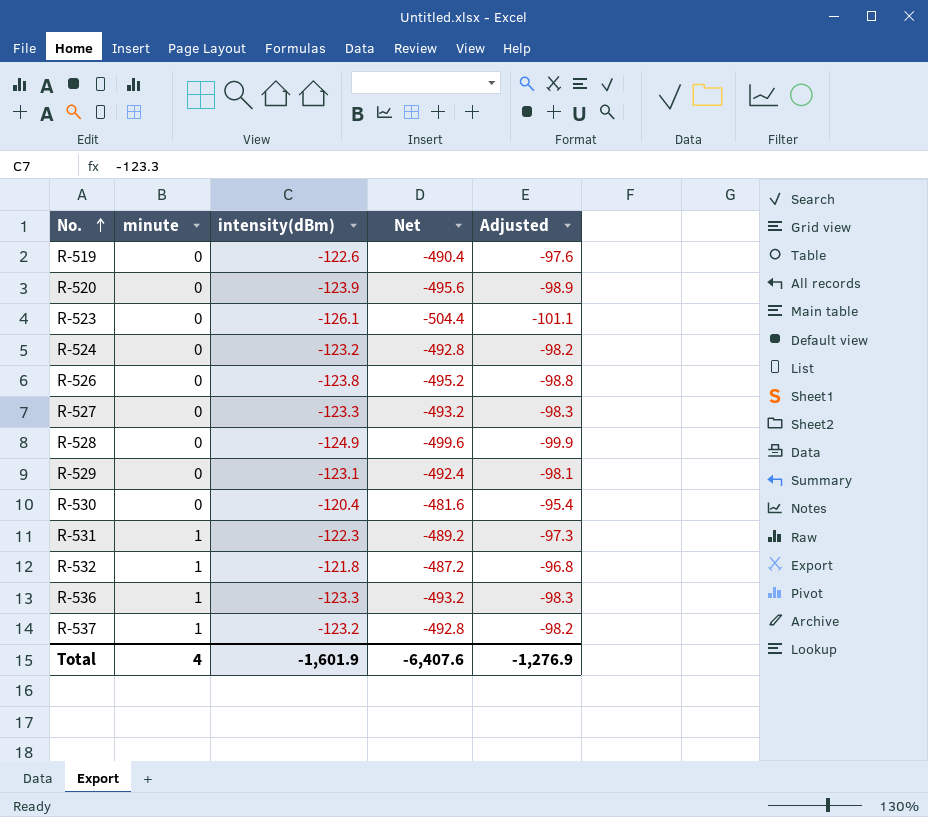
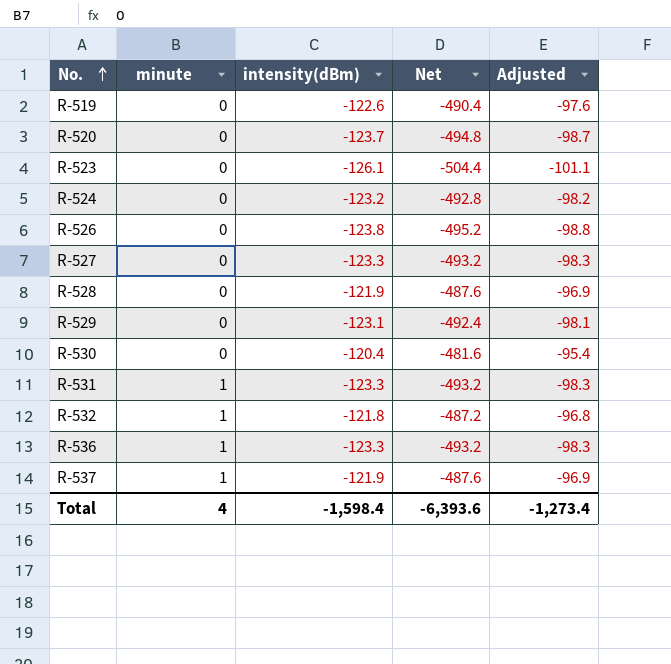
R-520 | intensity(dBm): -123.9 -> -123.7
R-520 | Net: -495.6 -> -494.8
R-520 | Adjusted: -98.9 -> -98.7
R-528 | intensity(dBm): -124.9 -> -121.9
R-528 | Net: -499.6 -> -487.6
R-528 | Adjusted: -99.9 -> -96.9
R-531 | intensity(dBm): -122.3 -> -123.3
R-531 | Net: -489.2 -> -493.2
R-531 | Adjusted: -97.3 -> -98.3
R-537 | intensity(dBm): -123.2 -> -121.9
R-537 | Net: -492.8 -> -487.6
R-537 | Adjusted: -98.2 -> -96.9
Total | intensity(dBm): -1,601.9 -> -1,598.4
Total | Net: -6,407.6 -> -6,393.6
Total | Adjusted: -1,276.9 -> -1,273.4

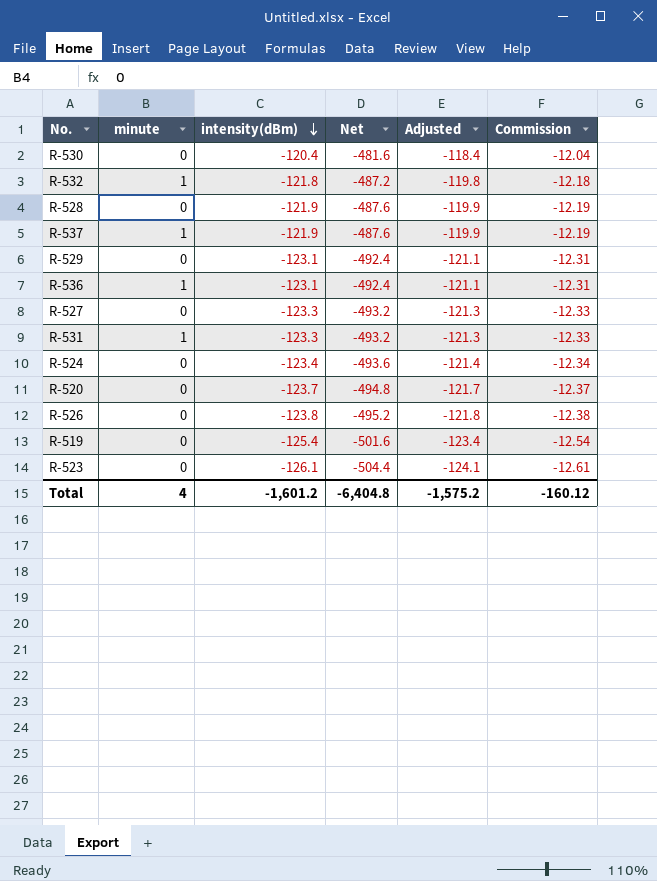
row order: No. ascending -> intensity(dBm) descending
column Adjusted | formula: [intensity(dBm)] + 25 -> [intensity(dBm)] + 2
column Commission | formula: none -> [intensity(dBm)] * 0.1
R-536 | intensity(dBm): -123.3 -> -123.1
R-536 | Net: -493.2 -> -492.4
R-524 | intensity(dBm): -123.2 -> -123.4
R-524 | Net: -492.8 -> -493.6
R-519 | intensity(dBm): -122.6 -> -125.4
R-519 | Net: -490.4 -> -501.6
Total | intensity(dBm): -1,598.4 -> -1,601.2
Total | Net: -6,393.6 -> -6,404.8
Total | Adjusted: -1,273.4 -> -1,575.2

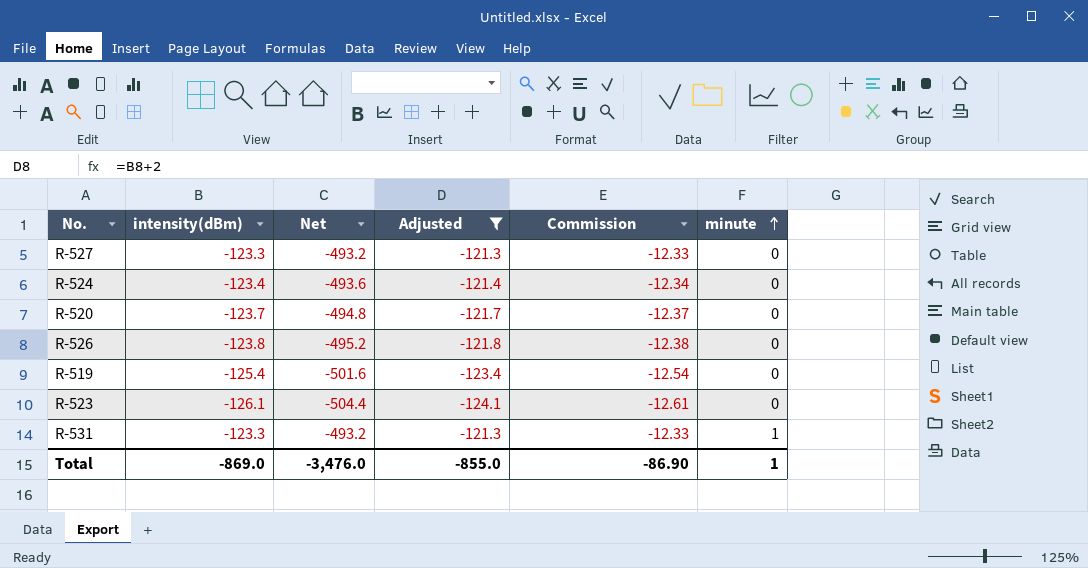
filter: none -> Adjusted <= -121.3
row order: intensity(dBm) descending -> minute ascending
column minute | position: 2 -> 6
Total | intensity(dBm): -1,601.2 -> -869.0
Total | Net: -6,404.8 -> -3,476.0
Total | Adjusted: -1,575.2 -> -855.0
Total | Commission: -160.12 -> -86.90
Total | minute: 4 -> 1

